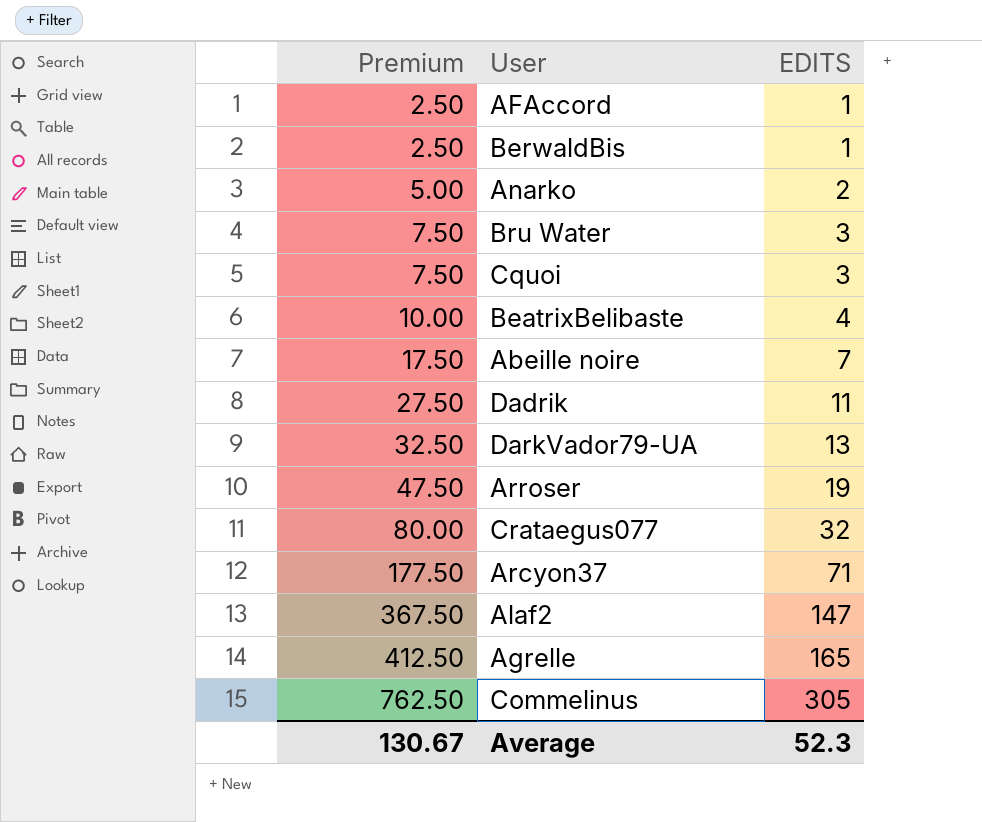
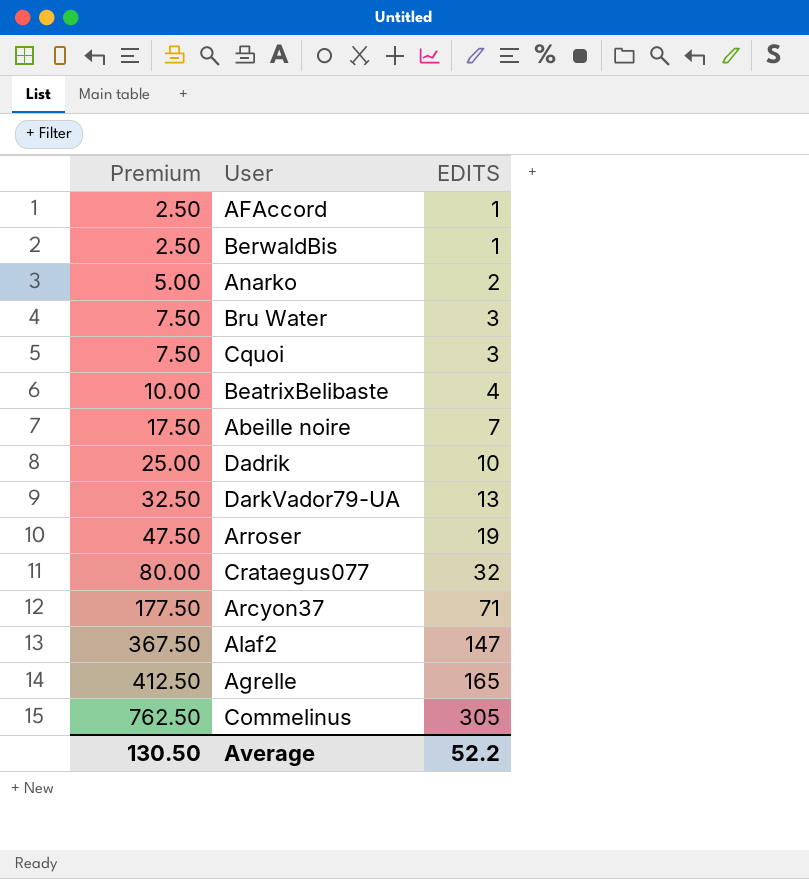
Dadrik | Premium: 27.50 -> 25.00
Dadrik | EDITS: 11 -> 10
Average | Premium: 130.67 -> 130.50
Average | EDITS: 52.3 -> 52.2

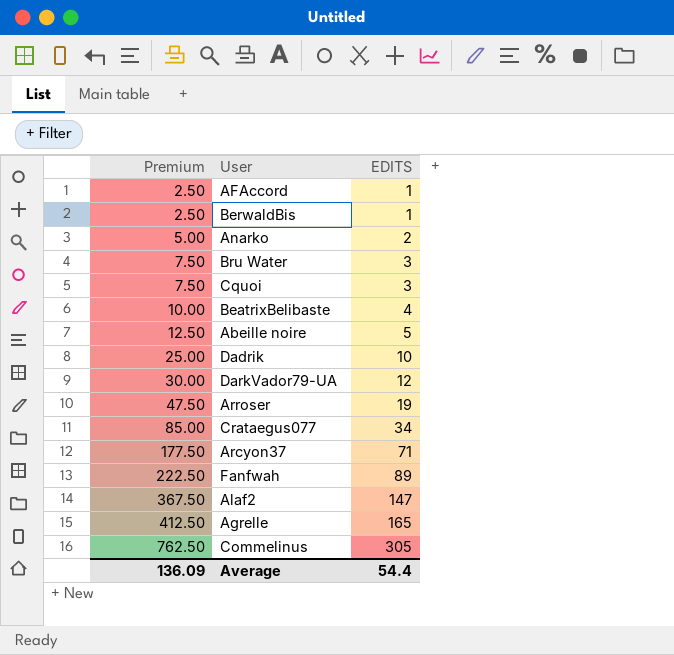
Abeille noire | Premium: 17.50 -> 12.50
Abeille noire | EDITS: 7 -> 5
DarkVador79-UA | Premium: 32.50 -> 30.00
DarkVador79-UA | EDITS: 13 -> 12
Crataegus077 | Premium: 80.00 -> 85.00
Crataegus077 | EDITS: 32 -> 34
row Fanfwah: none -> 222.50 | 89
Average | Premium: 130.50 -> 136.09
Average | EDITS: 52.2 -> 54.4

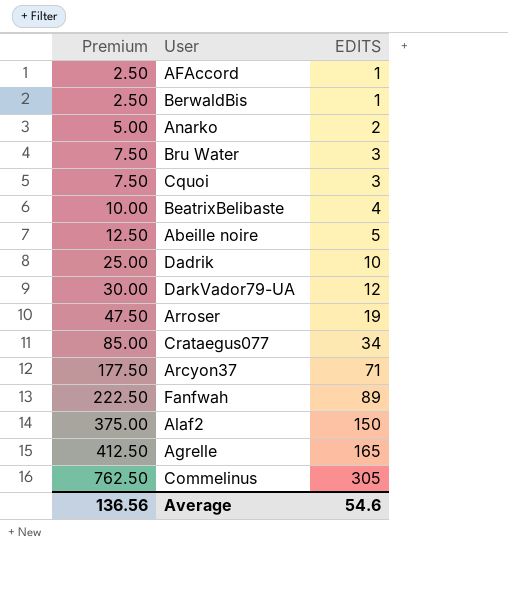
Alaf2 | Premium: 367.50 -> 375.00
Alaf2 | EDITS: 147 -> 150
Average | Premium: 136.09 -> 136.56
Average | EDITS: 54.4 -> 54.6

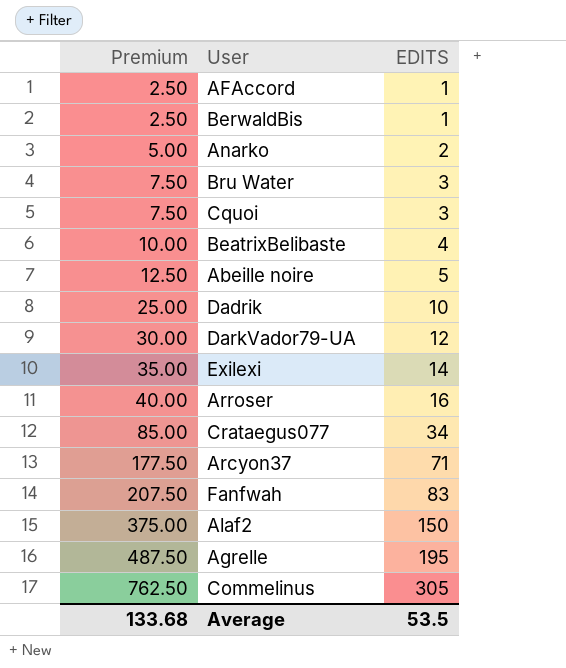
row Exilexi: none -> 35.00 | 14
Arroser | Premium: 47.50 -> 40.00
Arroser | EDITS: 19 -> 16
Fanfwah | Premium: 222.50 -> 207.50
Fanfwah | EDITS: 89 -> 83
Agrelle | Premium: 412.50 -> 487.50
Agrelle | EDITS: 165 -> 195
Average | Premium: 136.56 -> 133.68
Average | EDITS: 54.6 -> 53.5

